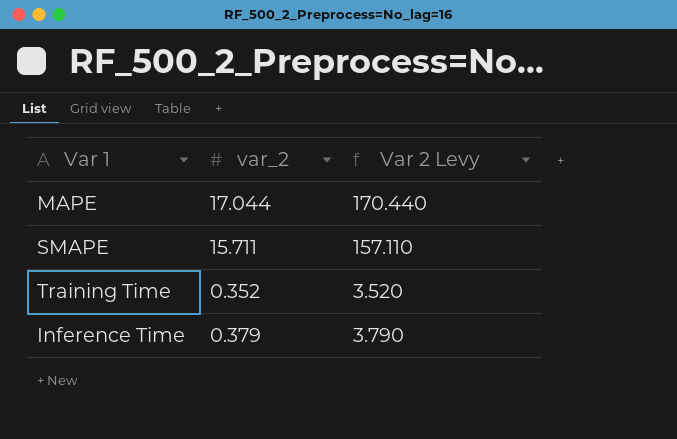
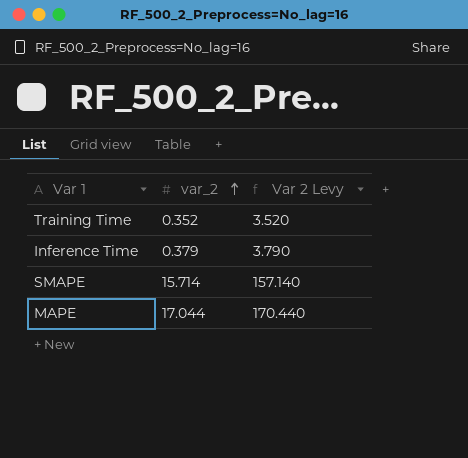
row order: none -> var_2 ascending
SMAPE | var_2: 15.711 -> 15.714
SMAPE | Var 2 Levy: 157.110 -> 157.140

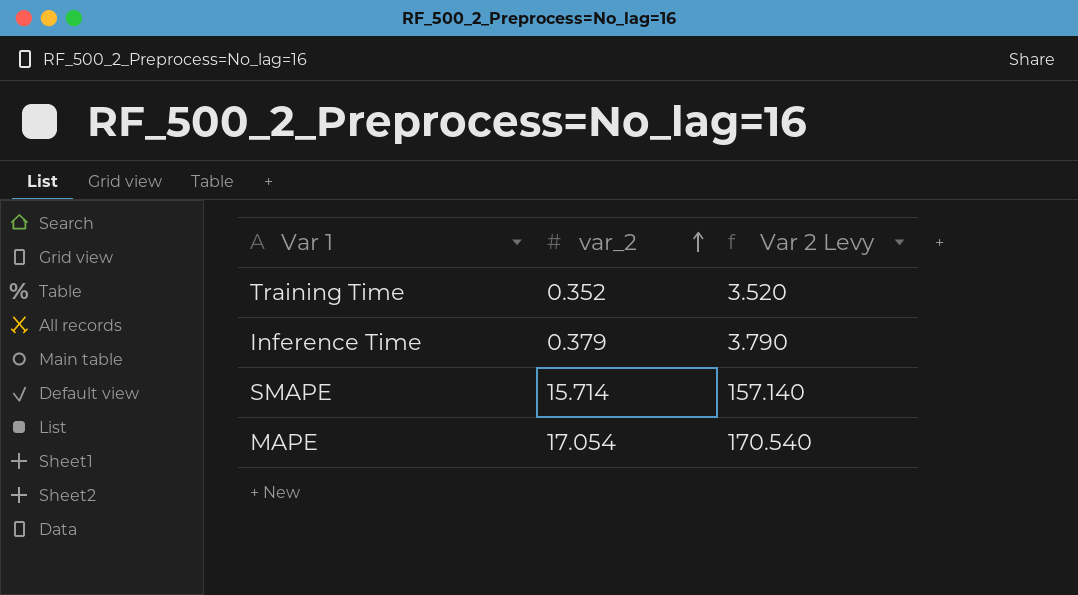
MAPE | var_2: 17.044 -> 17.054
MAPE | Var 2 Levy: 170.440 -> 170.540

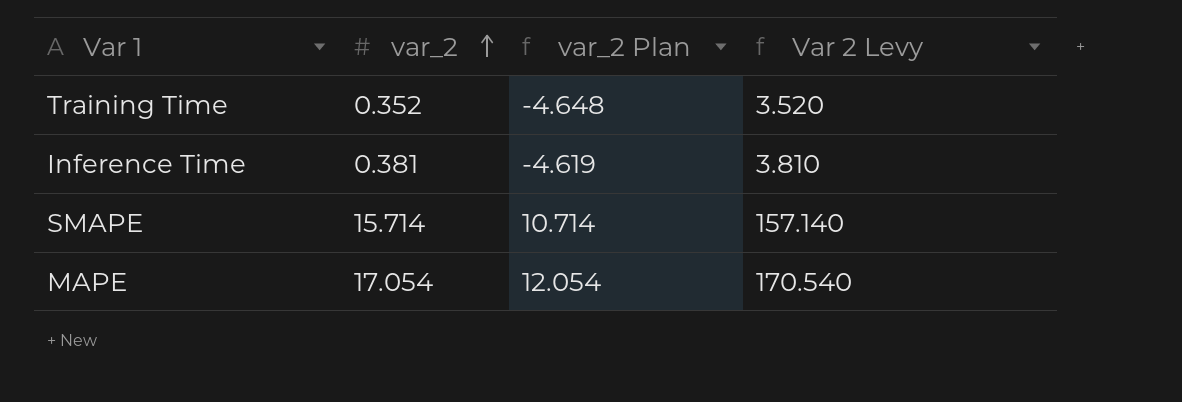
column var_2 Plan | formula: none -> [var_2] - 5
Inference Time | var_2: 0.379 -> 0.381
Inference Time | Var 2 Levy: 3.790 -> 3.810

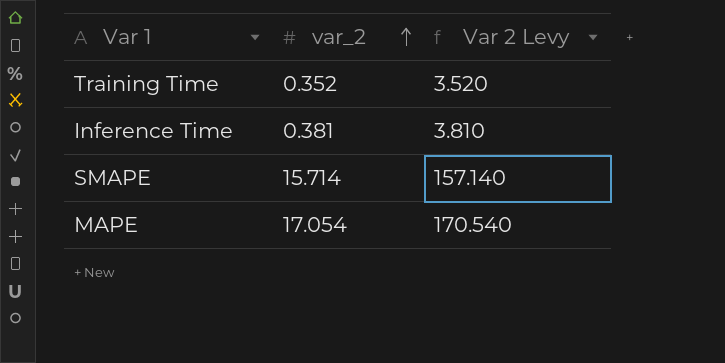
column var_2 Plan | formula: [var_2] - 5 -> none

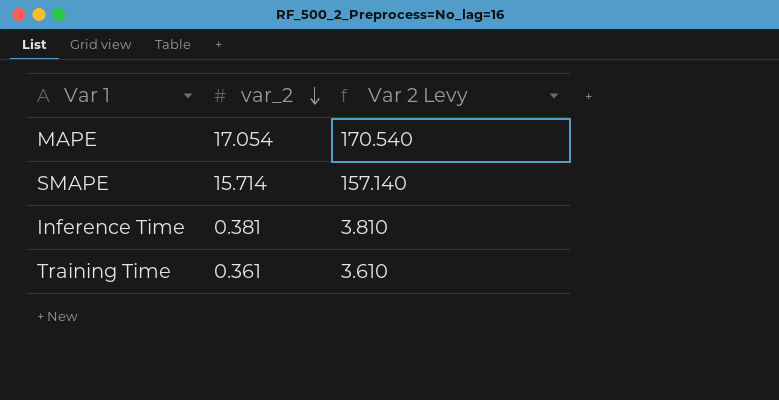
row order: var_2 ascending -> var_2 descending
Training Time | var_2: 0.352 -> 0.361
Training Time | Var 2 Levy: 3.520 -> 3.610

